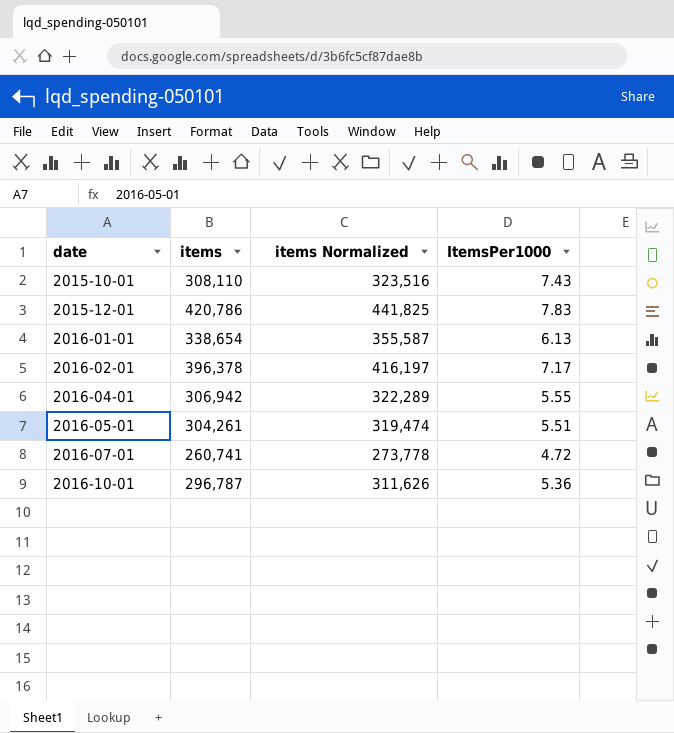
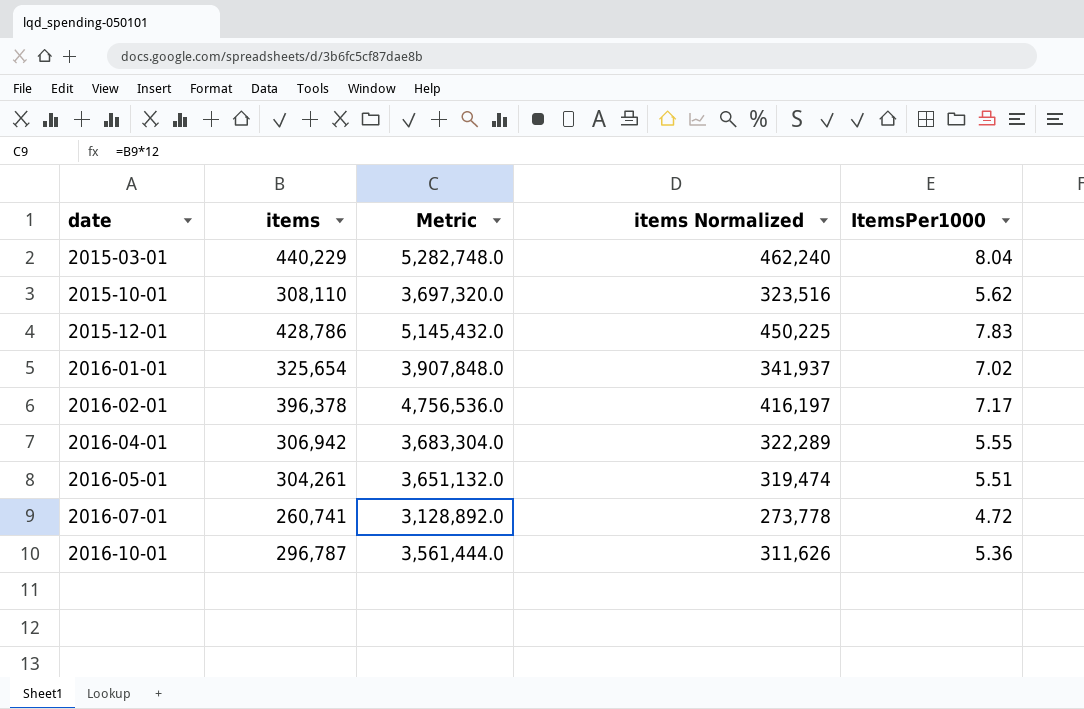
column Metric | formula: none -> [items] * 12
row 2015-03-01: none -> 440,229 | 5,282,748.0 | 462,240 | 8.04
2015-10-01 | ItemsPer1000: 7.43 -> 5.62
2015-12-01 | items: 420,786 -> 428,786
2015-12-01 | items Normalized: 441,825 -> 450,225
2016-01-01 | items: 338,654 -> 325,654
2016-01-01 | items Normalized: 355,587 -> 341,937
2016-01-01 | ItemsPer1000: 6.13 -> 7.02

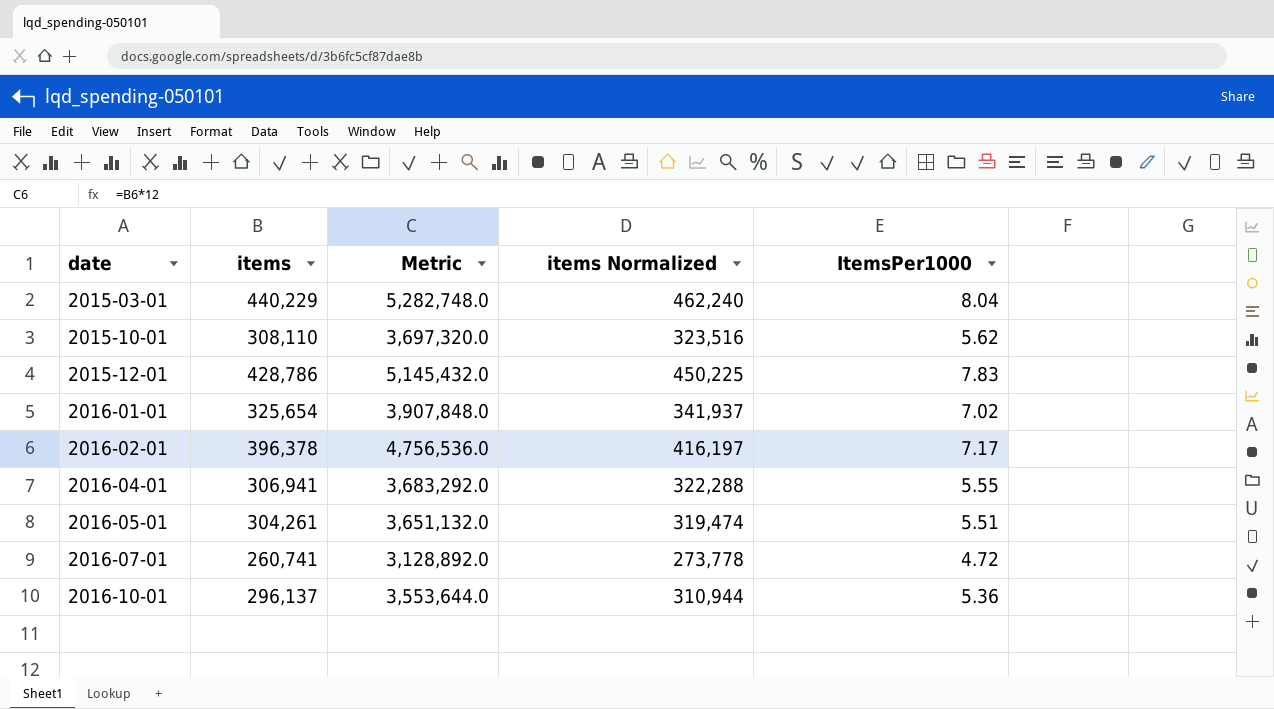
2016-04-01 | items: 306,942 -> 306,941
2016-04-01 | Metric: 3,683,304.0 -> 3,683,292.0
2016-04-01 | items Normalized: 322,289 -> 322,288
2016-10-01 | items: 296,787 -> 296,137
2016-10-01 | Metric: 3,561,444.0 -> 3,553,644.0
2016-10-01 | items Normalized: 311,626 -> 310,944

